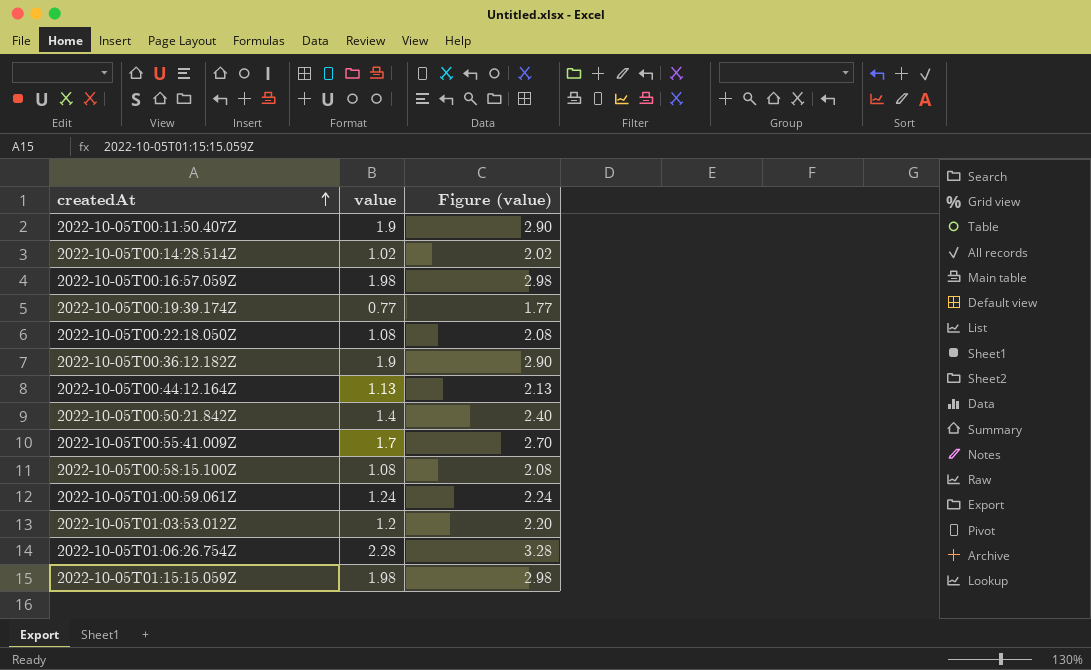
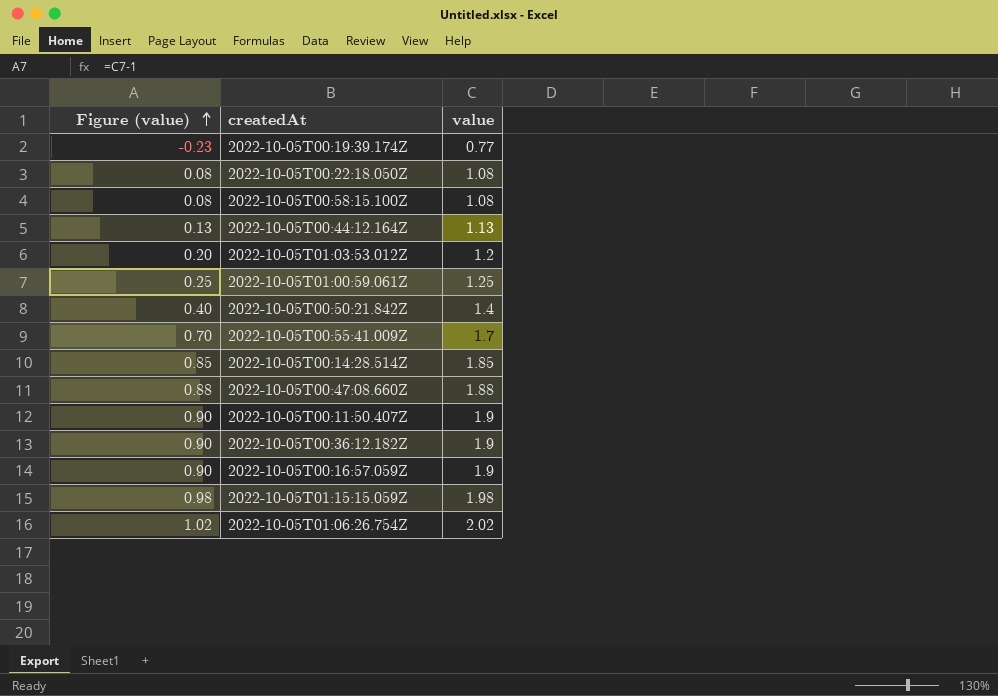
row order: createdAt ascending -> Figure (value) ascending
column Figure (value) | formula: [value] + 1 -> [value] - 1
column Figure (value) | position: 3 -> 1
2022-10-05T01:00:59.061Z | value: 1.24 -> 1.25
2022-10-05T00:14:28.514Z | value: 1.02 -> 1.85
row 2022-10-05T00:47:08.660Z: none -> 0.88 | 1.88
2022-10-05T00:16:57.059Z | value: 1.98 -> 1.9
2022-10-05T01:06:26.754Z | value: 2.28 -> 2.02

